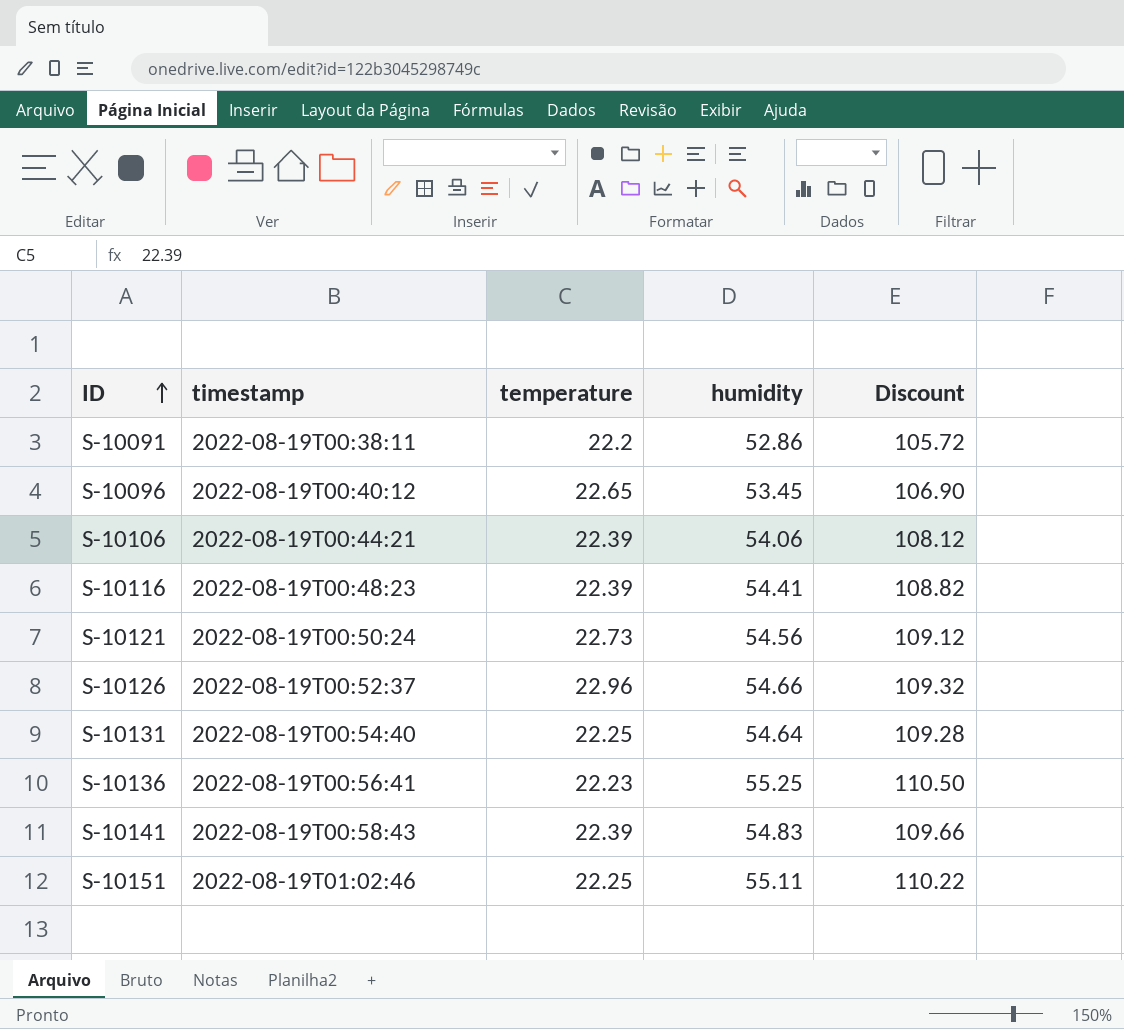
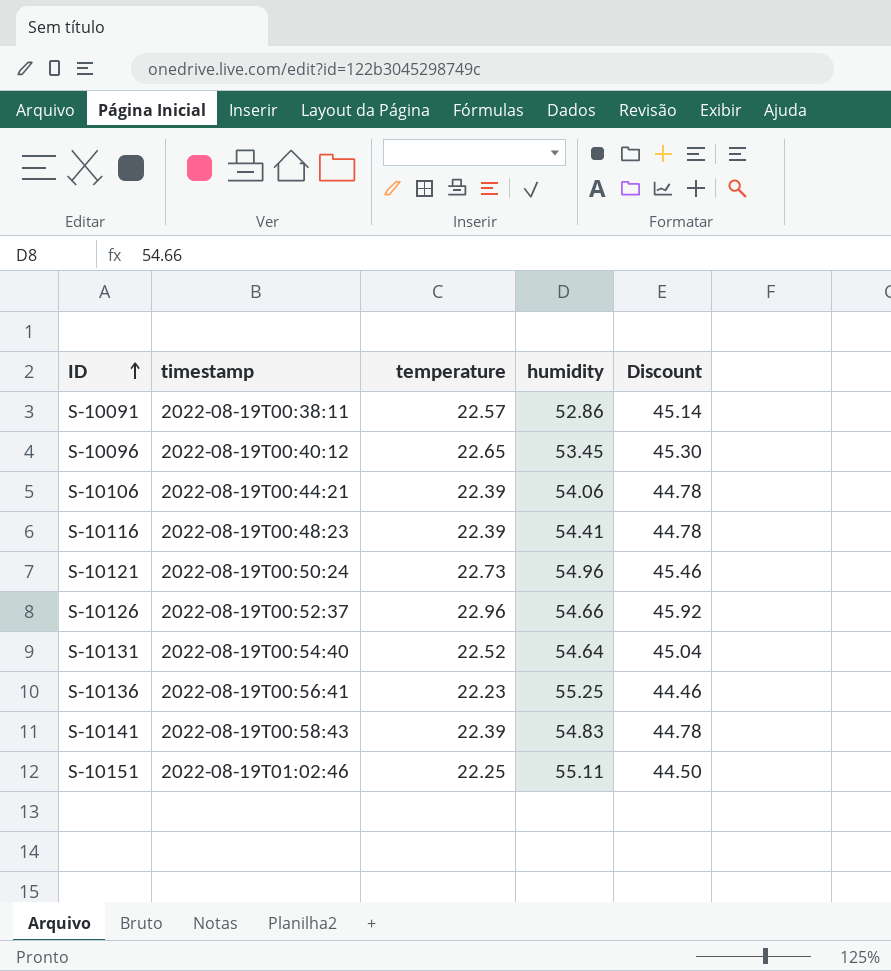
column Discount | formula: [humidity] * 2 -> [temperature] * 2
S-10091 | temperature: 22.2 -> 22.57
S-10121 | humidity: 54.56 -> 54.96
S-10131 | temperature: 22.25 -> 22.52

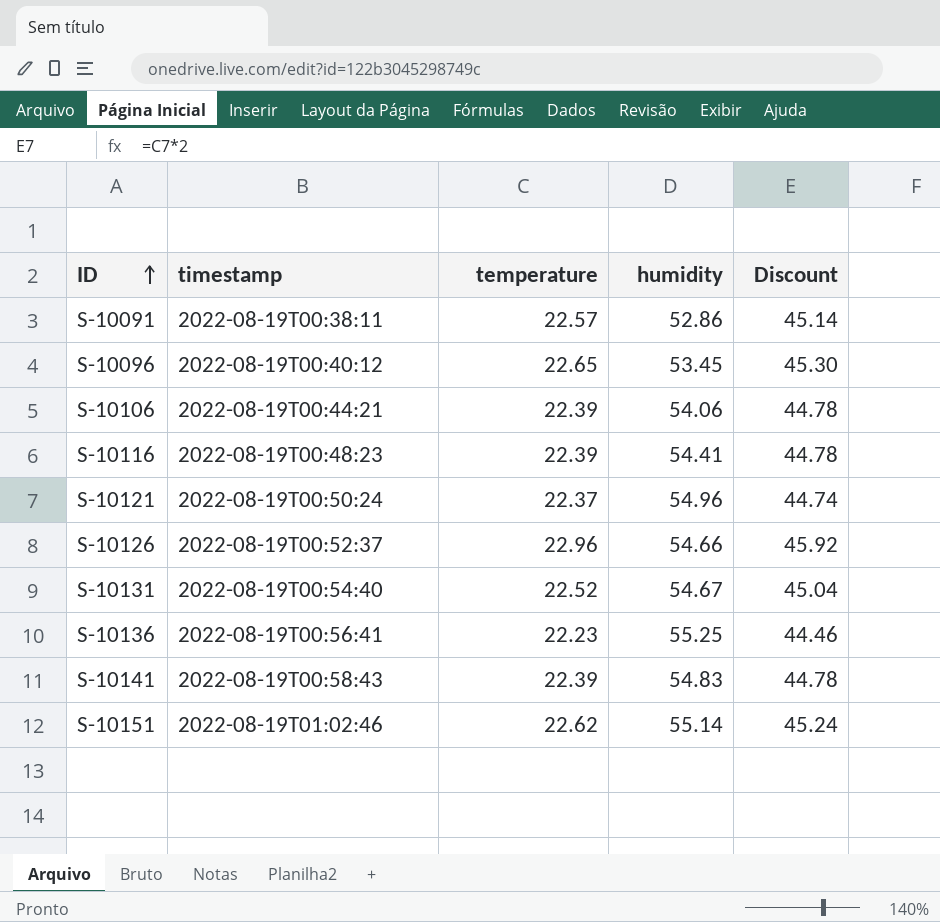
S-10121 | temperature: 22.73 -> 22.37
S-10121 | Discount: 45.46 -> 44.74
S-10131 | humidity: 54.64 -> 54.67
S-10151 | temperature: 22.25 -> 22.62
S-10151 | humidity: 55.11 -> 55.14
S-10151 | Discount: 44.50 -> 45.24

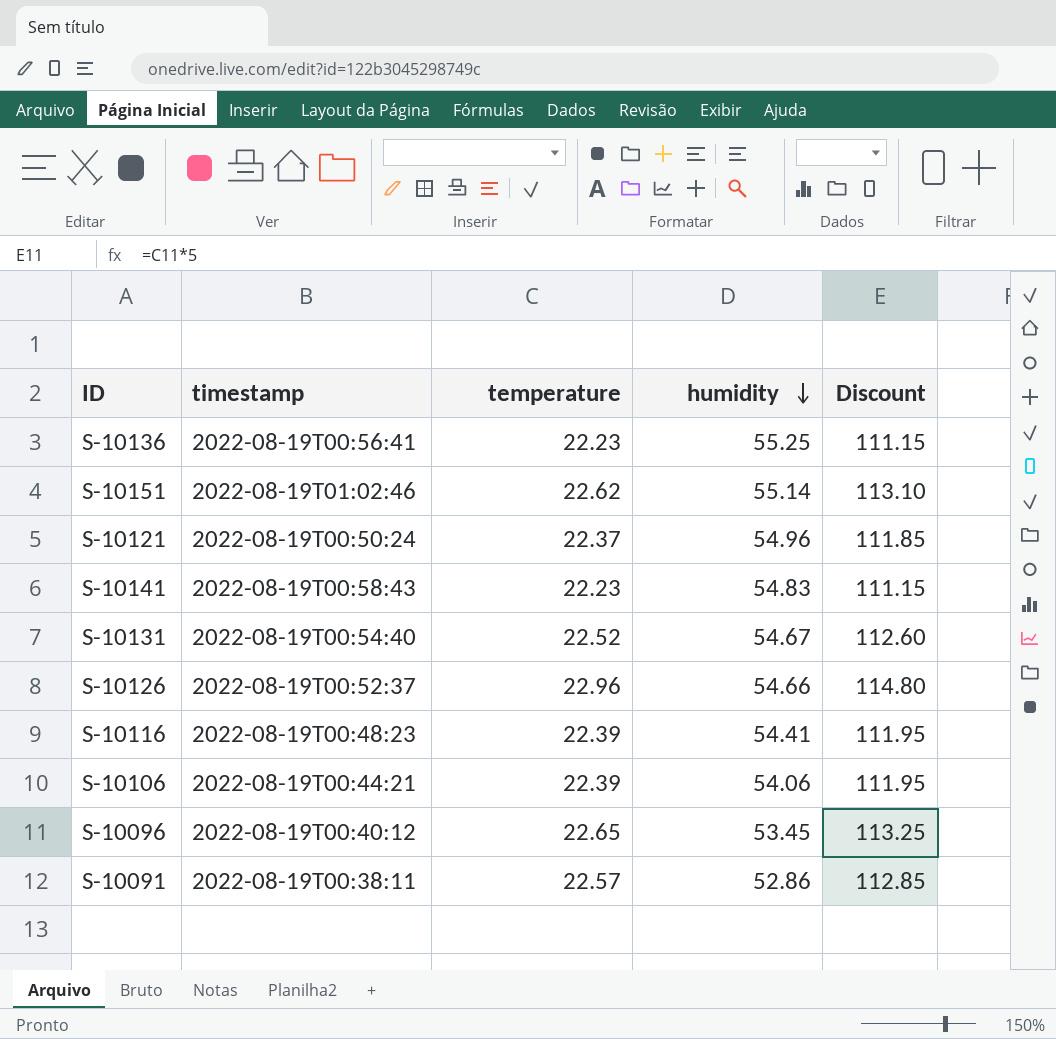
row order: ID ascending -> humidity descending
column Discount | formula: [temperature] * 2 -> [temperature] * 5
S-10141 | temperature: 22.39 -> 22.23

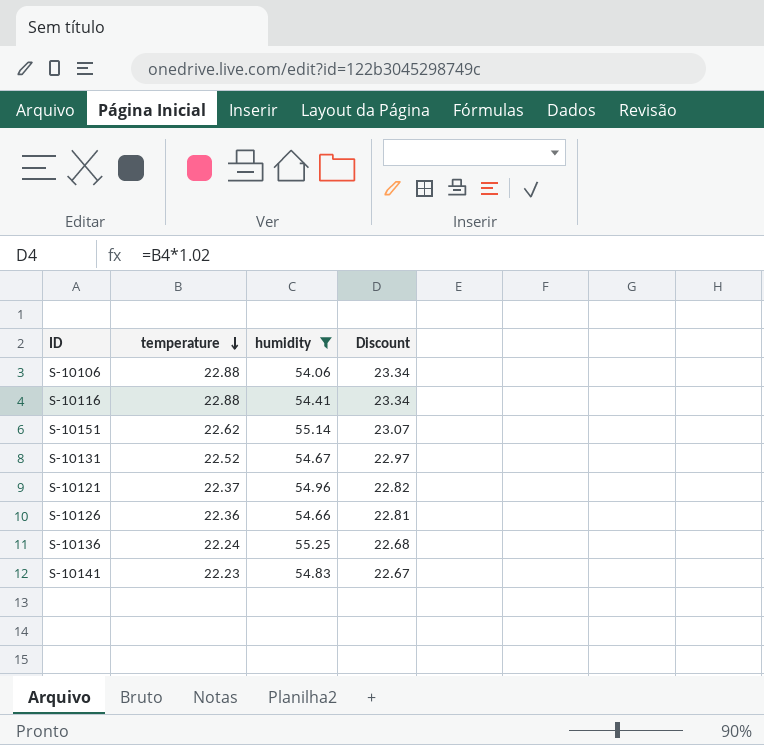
filter: none -> humidity >= 54.06
row order: humidity descending -> temperature descending
column timestamp | position: 2 -> none
column Discount | formula: [temperature] * 5 -> [temperature] * 1.02
S-10106 | temperature: 22.39 -> 22.88
S-10116 | temperature: 22.39 -> 22.88
S-10126 | temperature: 22.96 -> 22.36
S-10136 | temperature: 22.23 -> 22.24

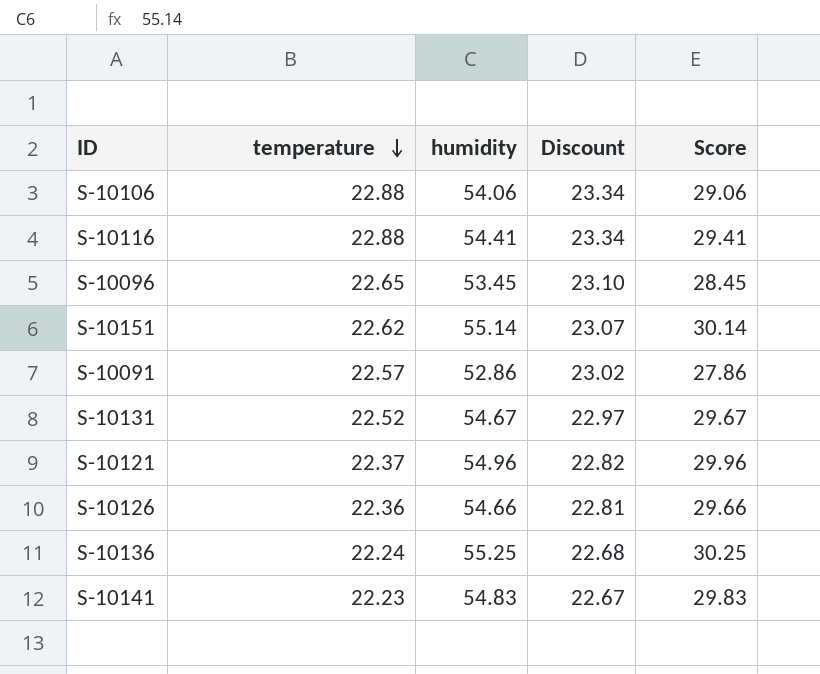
filter: humidity >= 54.06 -> none
column Score | formula: none -> [humidity] - 25

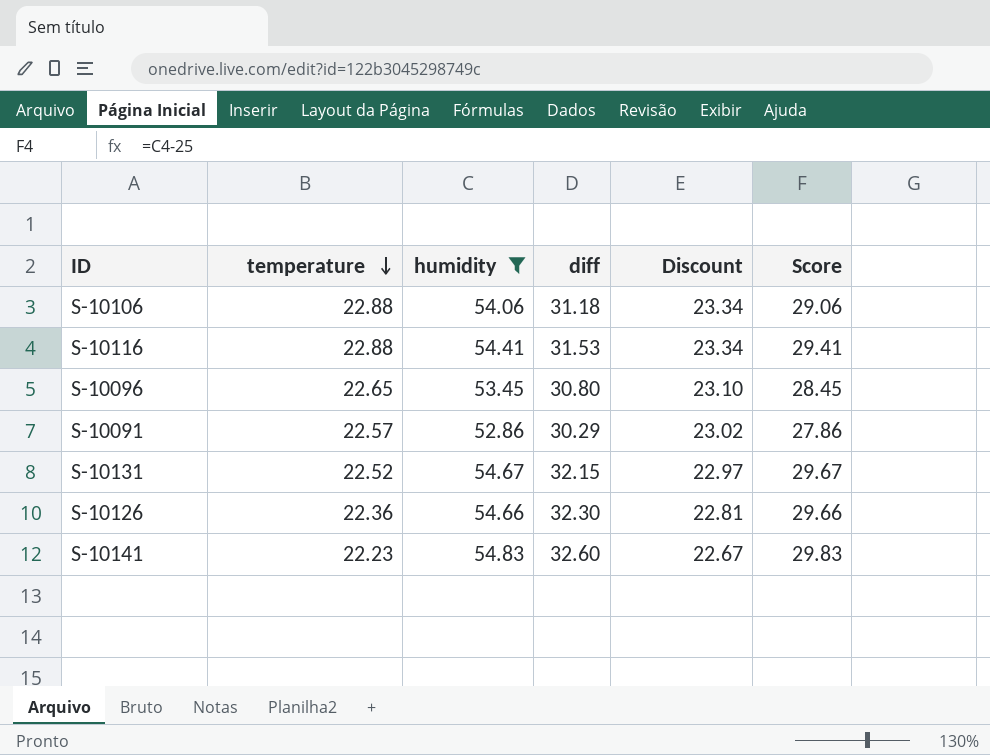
filter: none -> humidity <= 54.83
column diff | formula: none -> [humidity] - [temperature]

